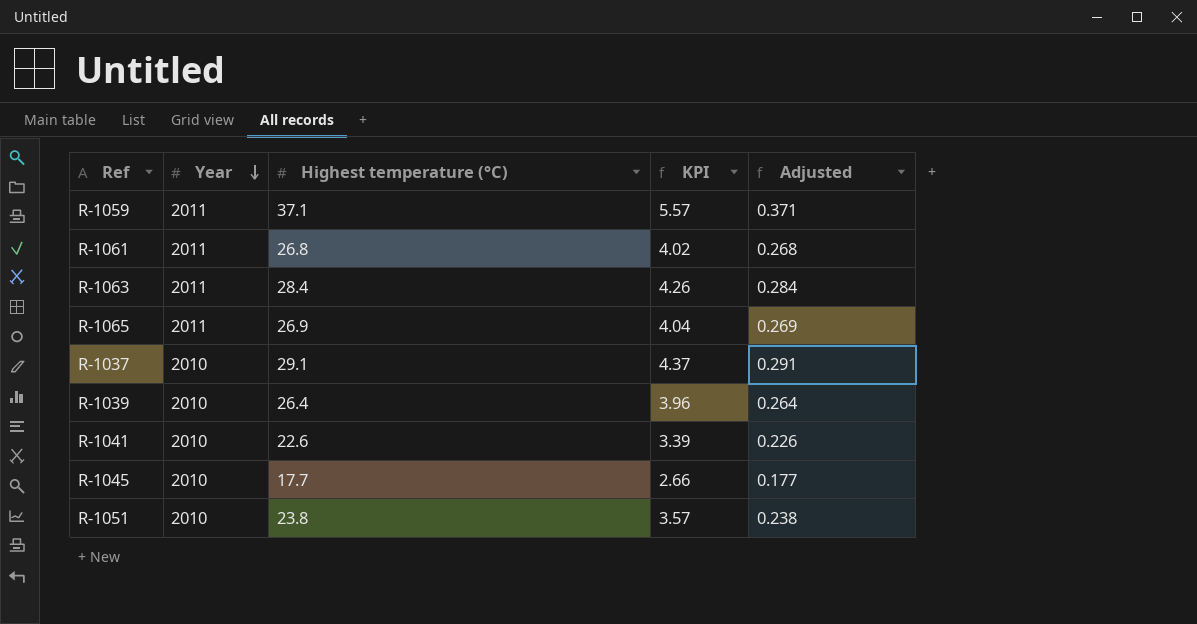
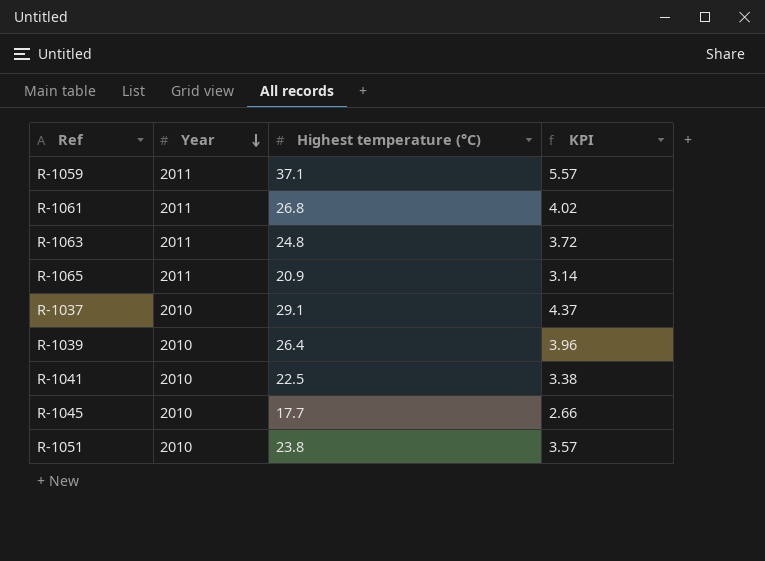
column Adjusted | formula: [Highest temperature (°C)] * 0.01 -> none
R-1063 | Highest temperature (°C): 28.4 -> 24.8
R-1063 | KPI: 4.26 -> 3.72
R-1065 | Highest temperature (°C): 26.9 -> 20.9
R-1065 | KPI: 4.04 -> 3.14
R-1041 | Highest temperature (°C): 22.6 -> 22.5
R-1041 | KPI: 3.39 -> 3.38

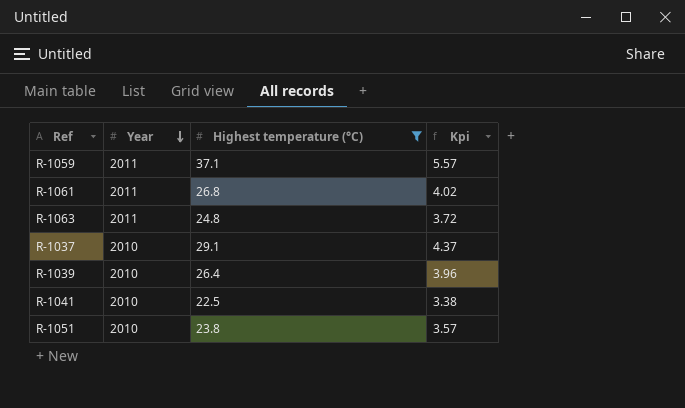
filter: none -> Highest temperature (°C) >= 22.5
column name: KPI -> Kpi

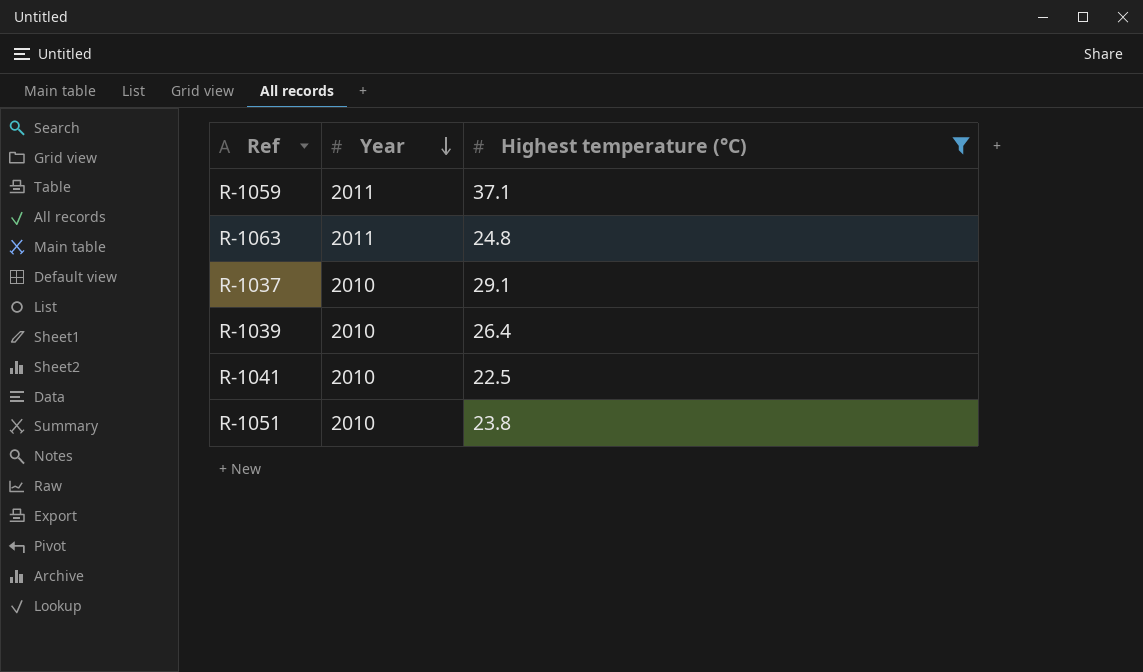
column Kpi | formula: [Highest temperature (°C)] * 0.15 -> none
row R-1061: 2011 | 26.8 | 4.02 -> none

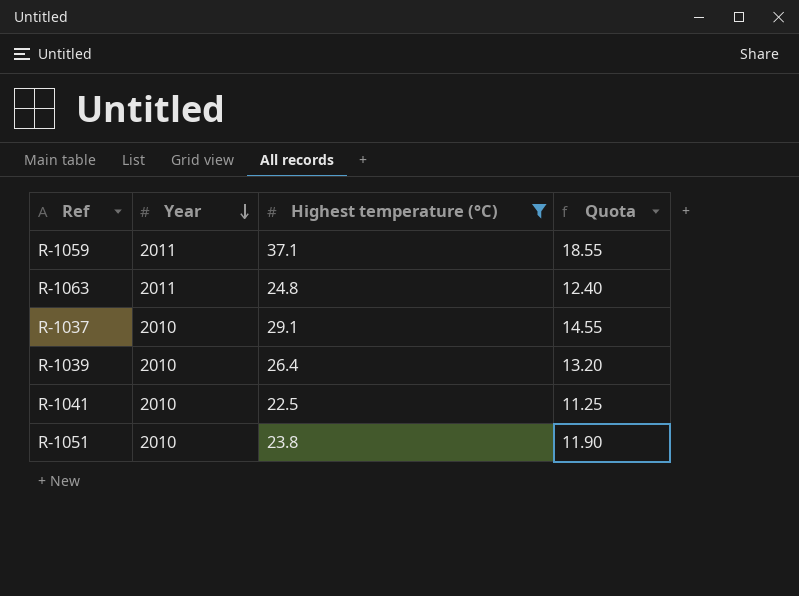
column Quota | formula: none -> [Highest temperature (°C)] * 0.5

